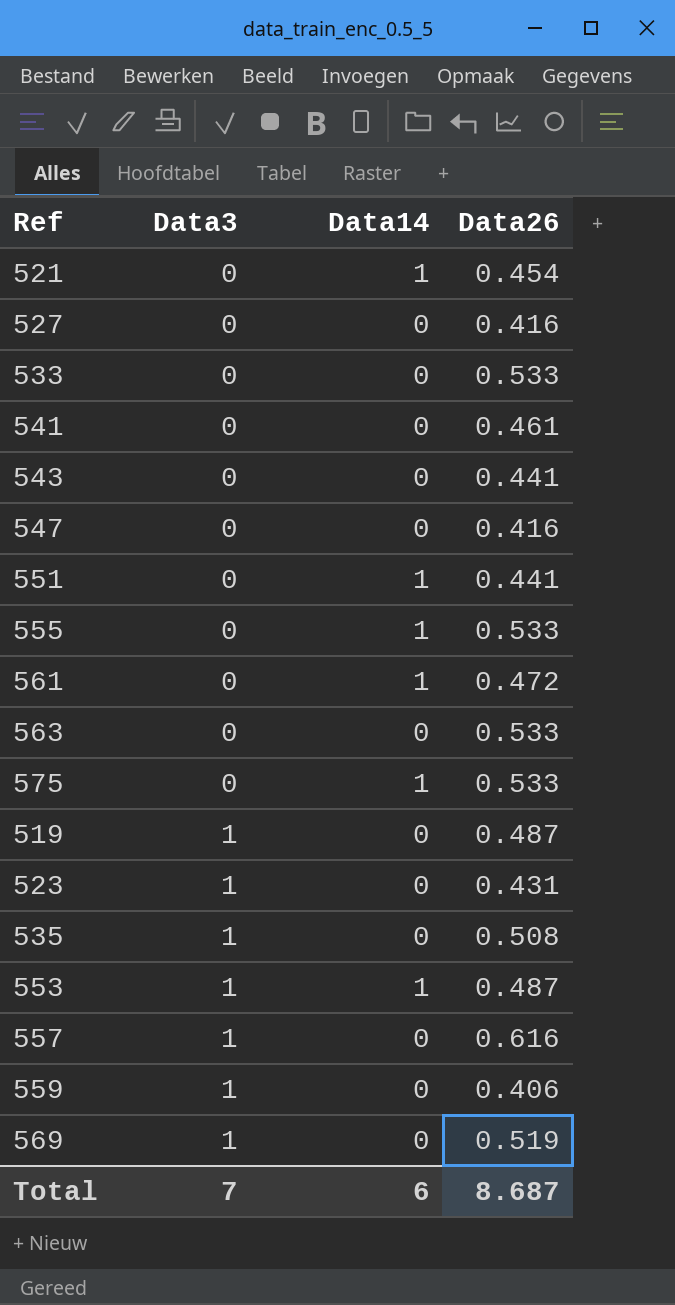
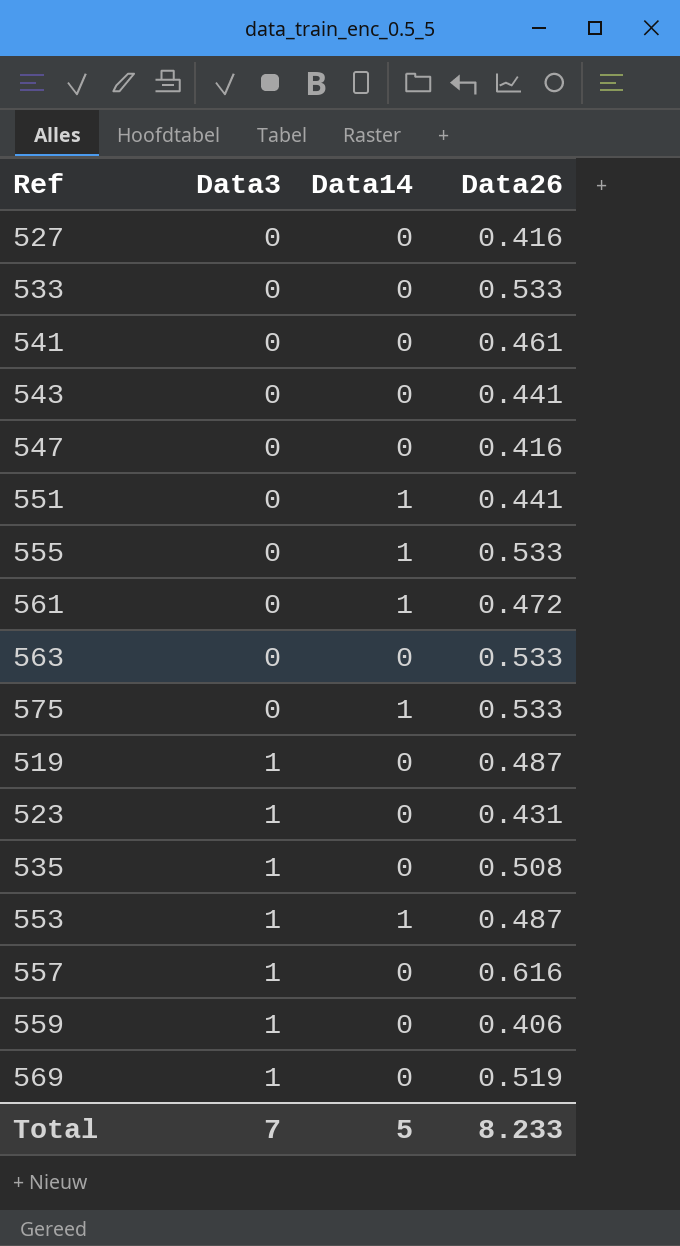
row 521: 0 | 1 | 0.454 -> none
Total | Data14: 6 -> 5
Total | Data26: 8.687 -> 8.233

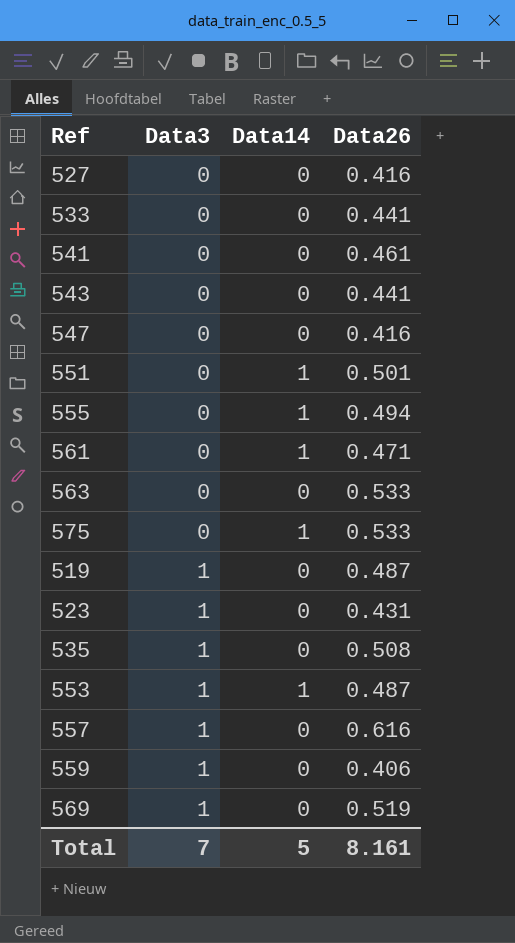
533 | Data26: 0.533 -> 0.441
551 | Data26: 0.441 -> 0.501
555 | Data26: 0.533 -> 0.494
561 | Data26: 0.472 -> 0.471
Total | Data26: 8.233 -> 8.161

